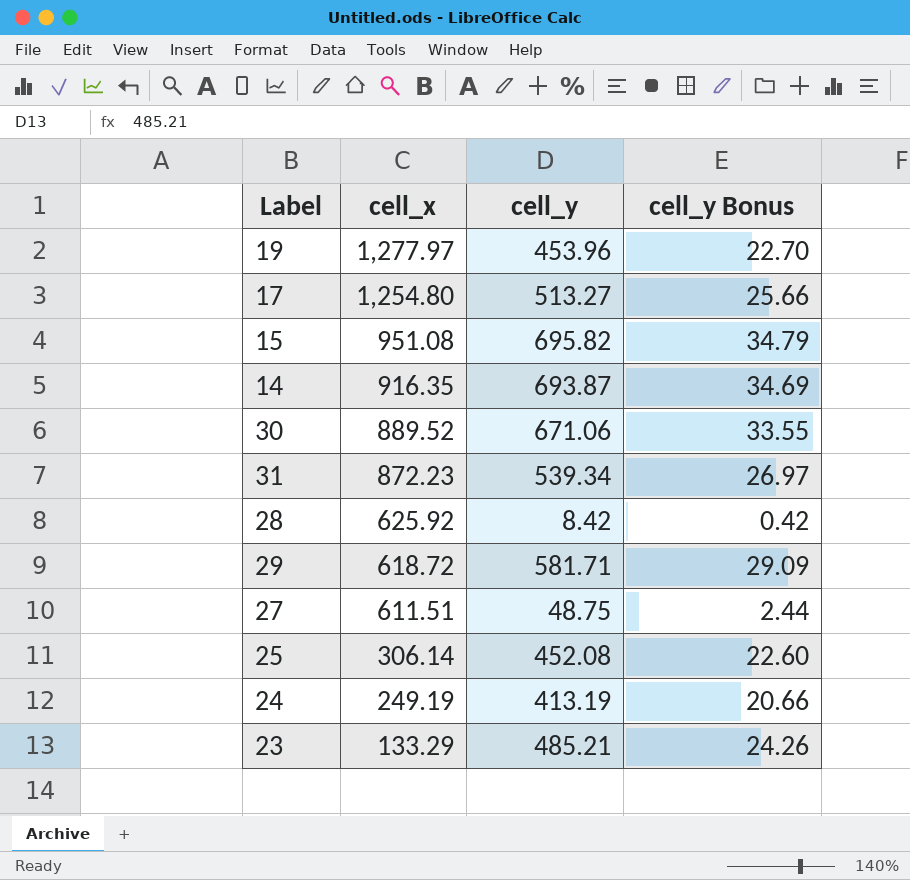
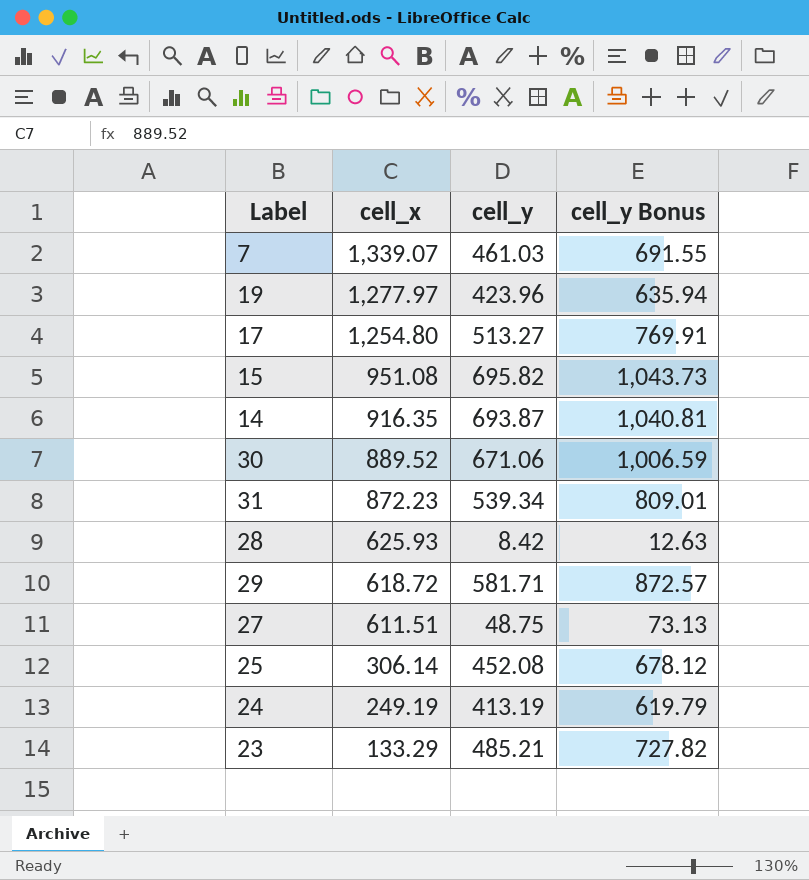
column cell_y Bonus | formula: [cell_y] * 0.05 -> [cell_y] * 1.5
row 7: none -> 1,339.07 | 461.03 | 691.55
19 | cell_y: 453.96 -> 423.96
28 | cell_x: 625.92 -> 625.93

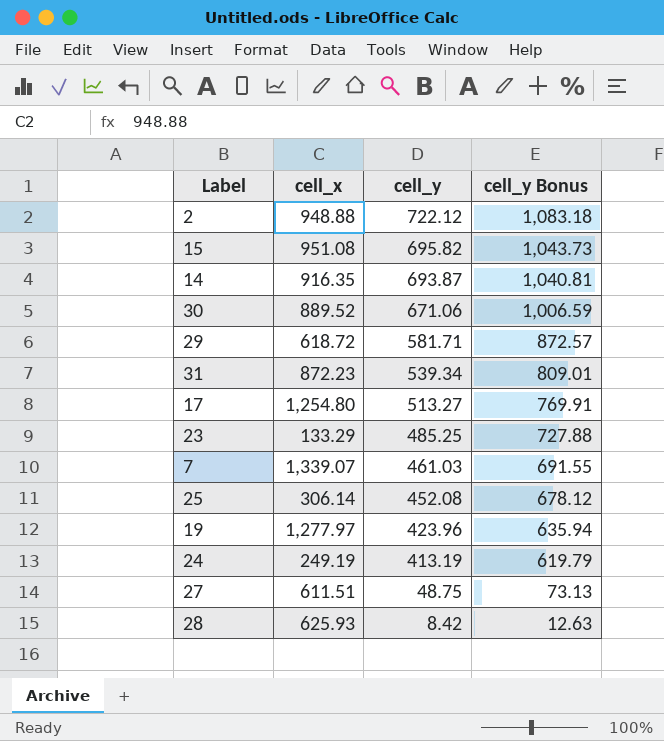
row order: cell_x descending -> cell_y descending
row 2: none -> 948.88 | 722.12 | 1,083.18
23 | cell_y: 485.21 -> 485.25
23 | cell_y Bonus: 727.82 -> 727.88

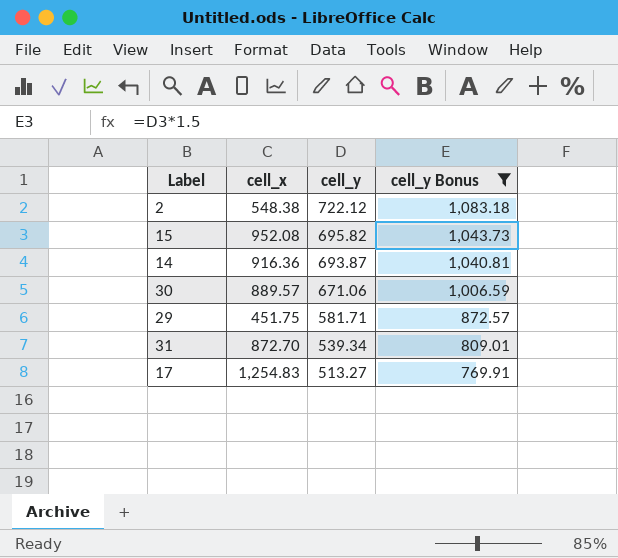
filter: none -> cell_y Bonus >= 769.91
2 | cell_x: 948.88 -> 548.38
15 | cell_x: 951.08 -> 952.08
14 | cell_x: 916.35 -> 916.36
30 | cell_x: 889.52 -> 889.57
29 | cell_x: 618.72 -> 451.75
31 | cell_x: 872.23 -> 872.70
17 | cell_x: 1,254.80 -> 1,254.83

